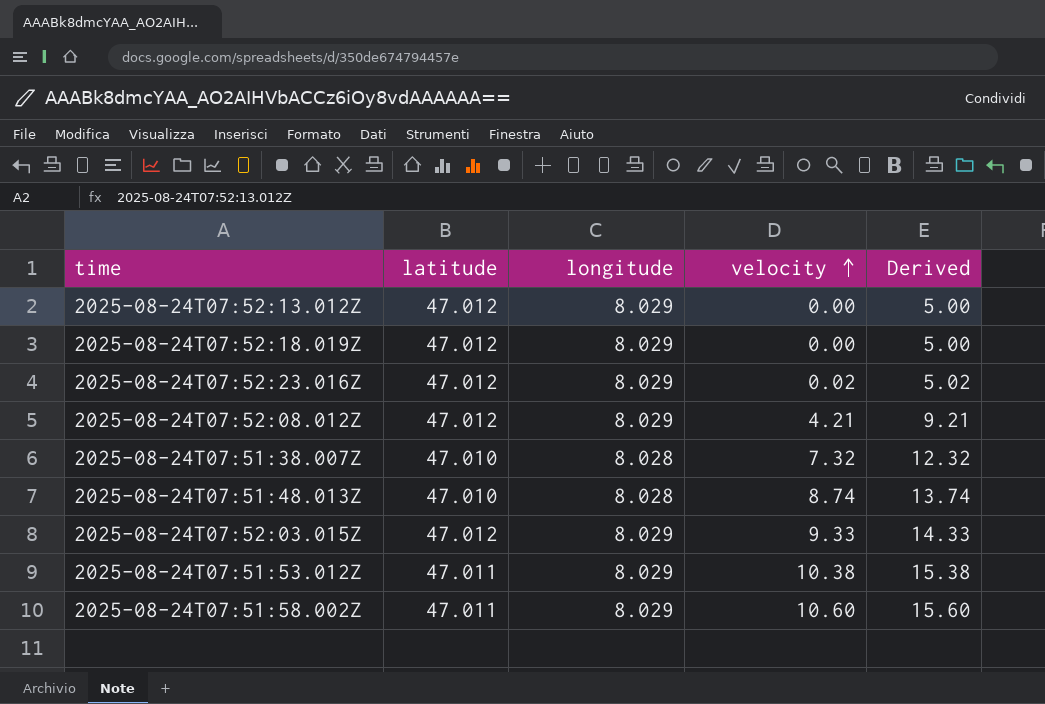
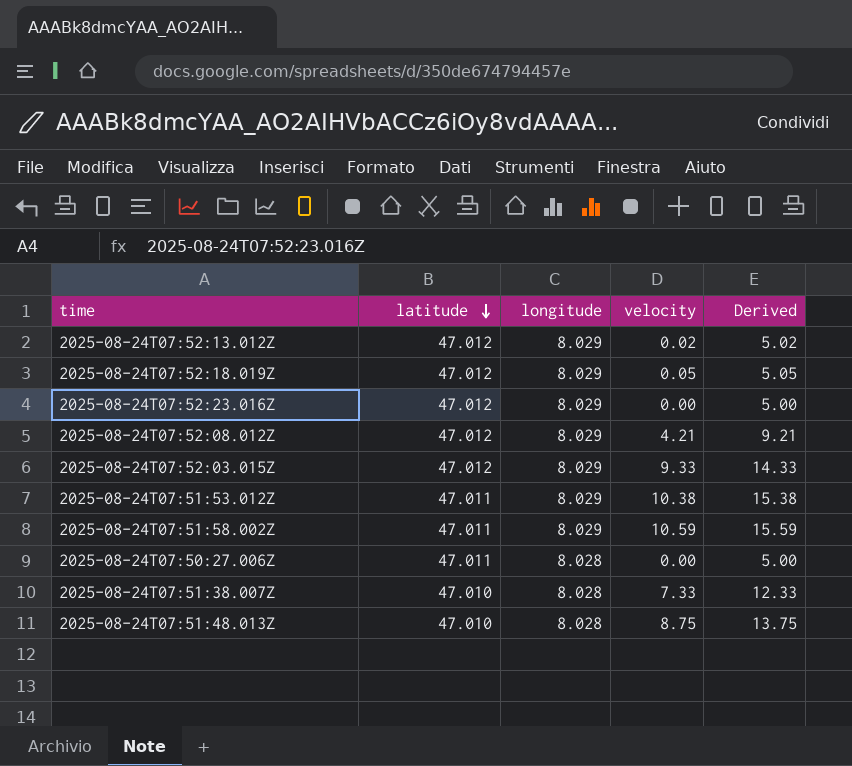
row order: velocity ascending -> latitude descending
2025-08-24T07:52:13.012Z | velocity: 0.00 -> 0.02
2025-08-24T07:52:13.012Z | Derived: 5.00 -> 5.02
2025-08-24T07:52:18.019Z | velocity: 0.00 -> 0.05
2025-08-24T07:52:18.019Z | Derived: 5.00 -> 5.05
2025-08-24T07:52:23.016Z | velocity: 0.02 -> 0.00
2025-08-24T07:52:23.016Z | Derived: 5.02 -> 5.00
2025-08-24T07:51:58.002Z | velocity: 10.60 -> 10.59
2025-08-24T07:51:58.002Z | Derived: 15.60 -> 15.59
row 2025-08-24T07:50:27.006Z: none -> 47.011 | 8.028 | 0.00 | 5.00
2025-08-24T07:51:38.007Z | velocity: 7.32 -> 7.33
2025-08-24T07:51:38.007Z | Derived: 12.32 -> 12.33
2025-08-24T07:51:48.013Z | velocity: 8.74 -> 8.75
2025-08-24T07:51:48.013Z | Derived: 13.74 -> 13.75

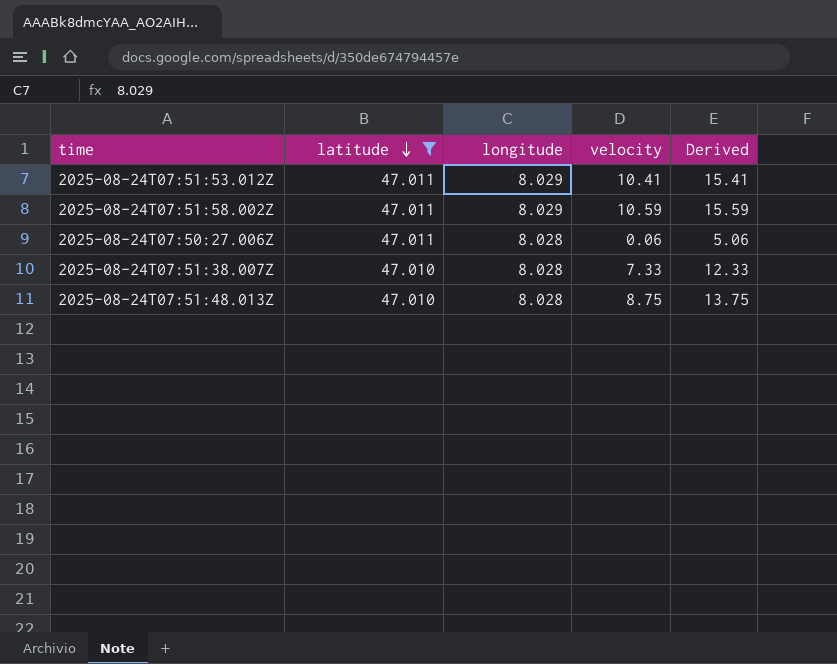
filter: none -> latitude != 47.012
2025-08-24T07:51:53.012Z | velocity: 10.38 -> 10.41
2025-08-24T07:51:53.012Z | Derived: 15.38 -> 15.41
2025-08-24T07:50:27.006Z | velocity: 0.00 -> 0.06
2025-08-24T07:50:27.006Z | Derived: 5.00 -> 5.06

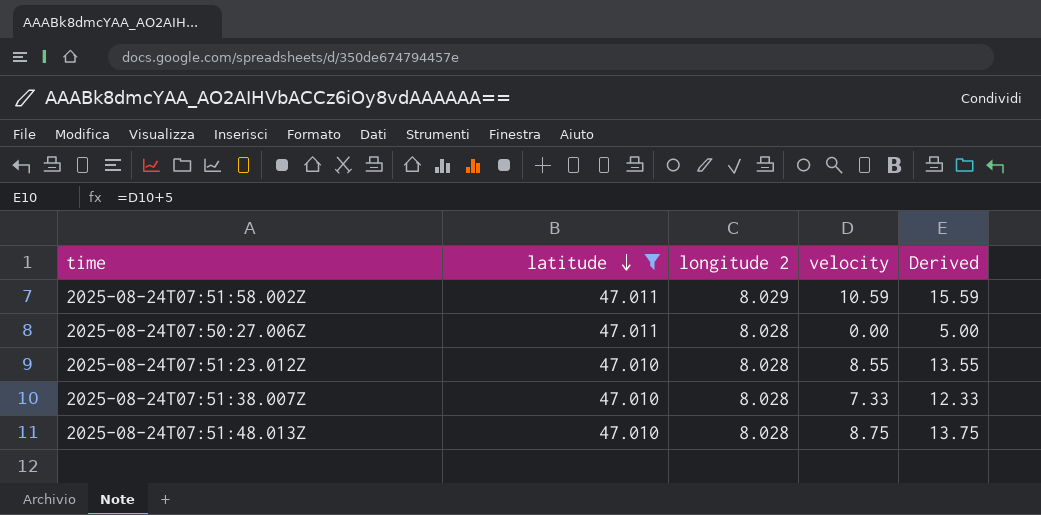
column name: longitude -> longitude 2
row 2025-08-24T07:51:53.012Z: 47.011 | 8.029 | 10.41 | 15.41 -> none
2025-08-24T07:50:27.006Z | velocity: 0.06 -> 0.00
2025-08-24T07:50:27.006Z | Derived: 5.06 -> 5.00
row 2025-08-24T07:51:23.012Z: none -> 47.010 | 8.028 | 8.55 | 13.55

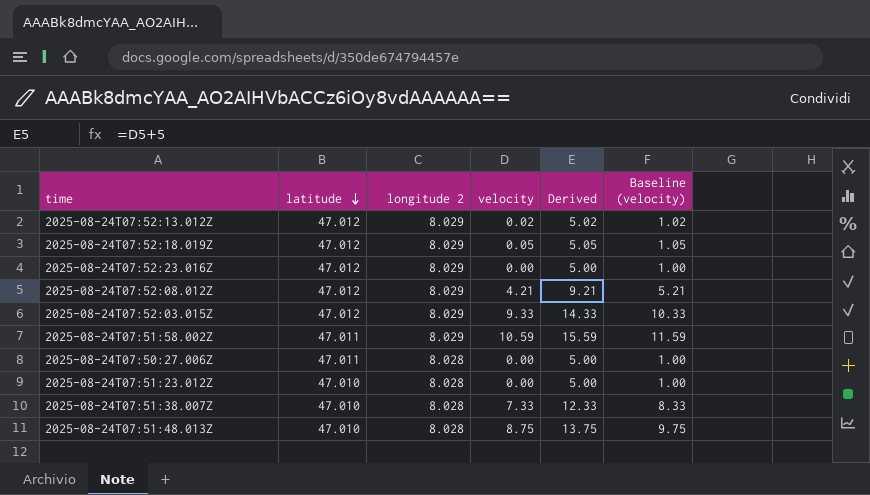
filter: latitude != 47.012 -> none
column Baseline (velocity) | formula: none -> [velocity] + 1
2025-08-24T07:51:23.012Z | velocity: 8.55 -> 0.00
2025-08-24T07:51:23.012Z | Derived: 13.55 -> 5.00

